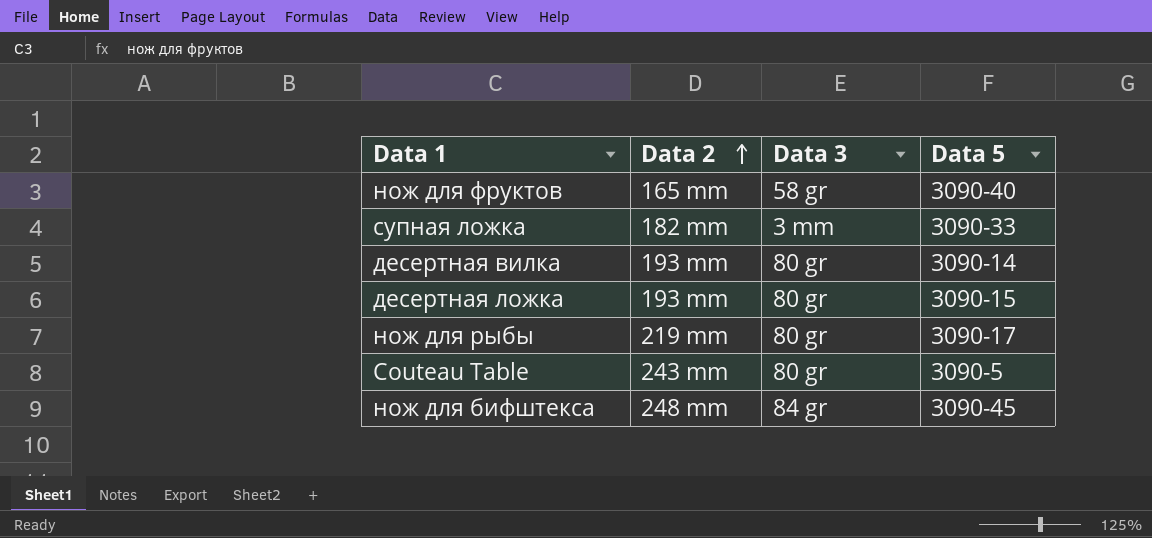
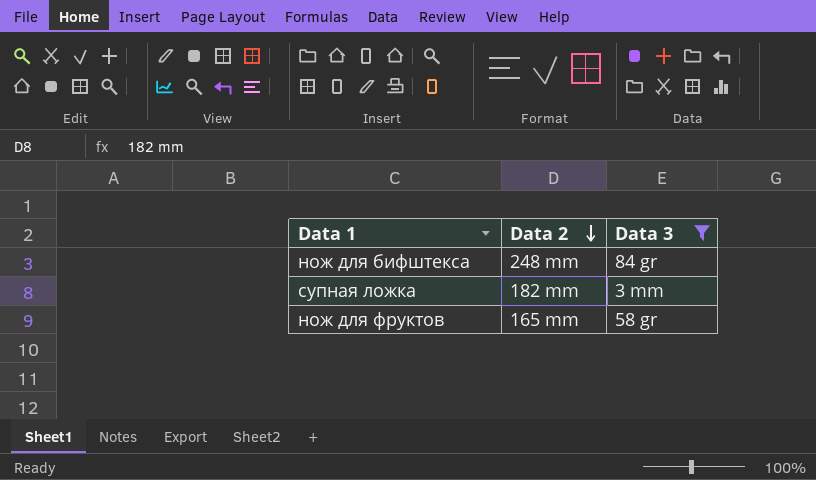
filter: none -> Data 3 != 80 gr
row order: Data 2 ascending -> Data 2 descending
column Data 5 | position: 4 -> none

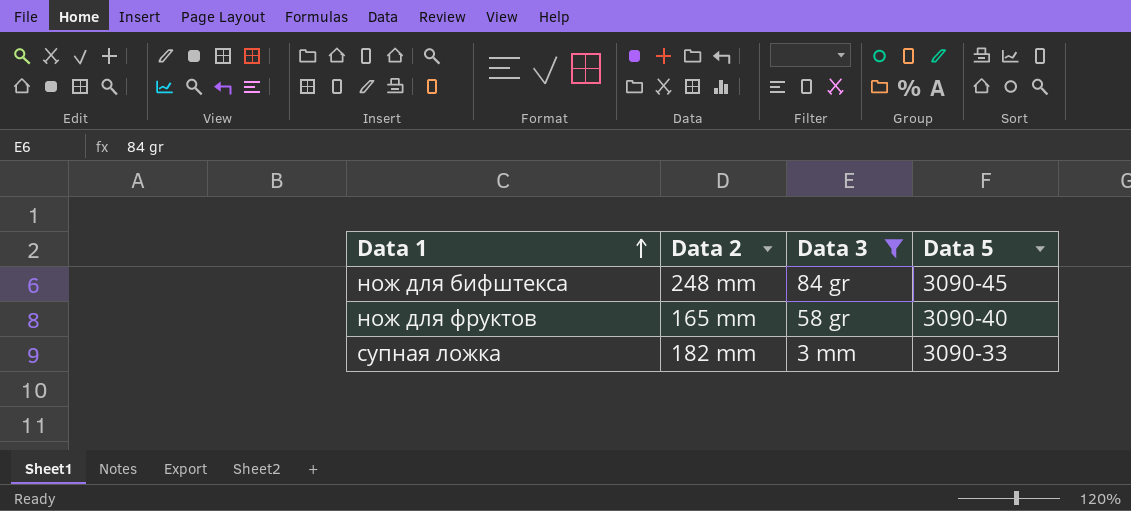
row order: Data 2 descending -> Data 1 ascending
column Data 5 | position: none -> 4

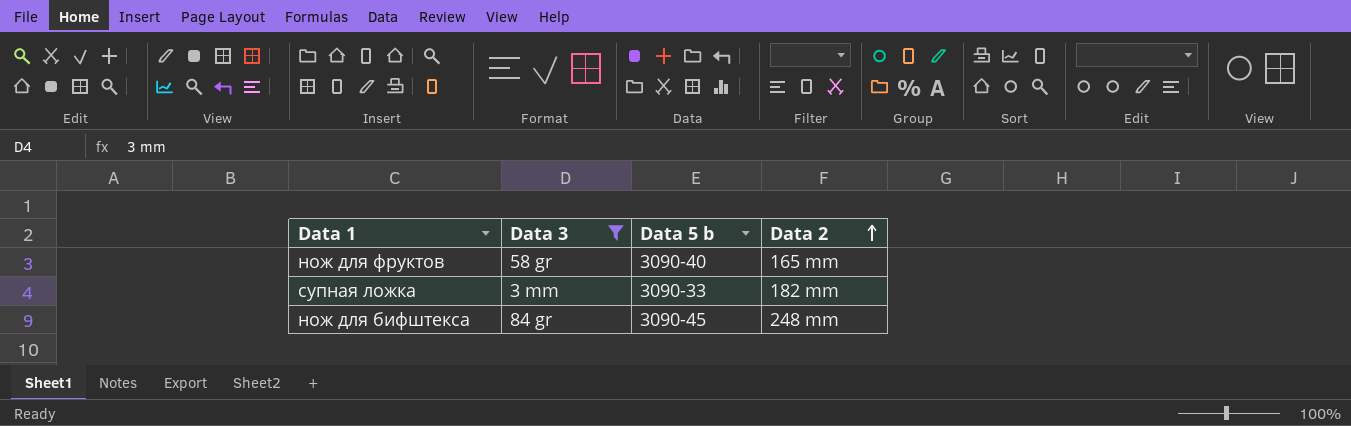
row order: Data 1 ascending -> Data 2 ascending
column name: Data 5 -> Data 5 b
column Data 2 | position: 2 -> 4

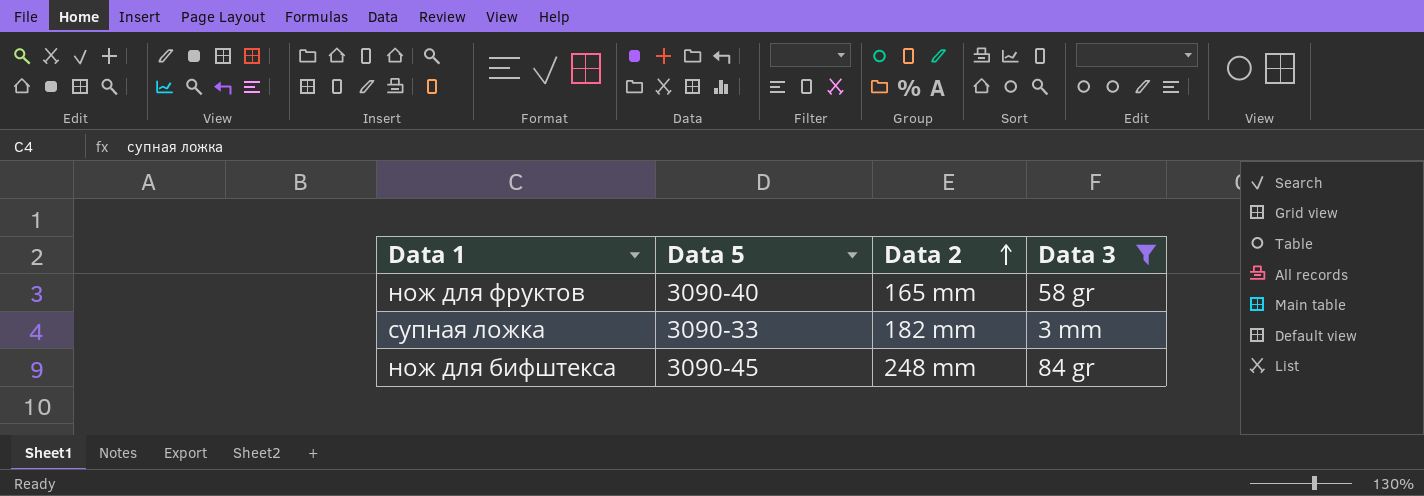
column name: Data 5 b -> Data 5
column Data 3 | position: 2 -> 4

